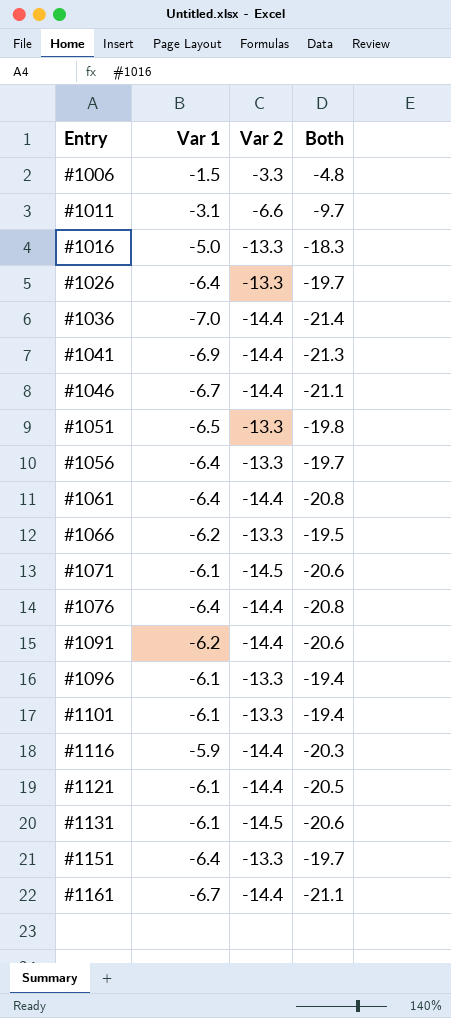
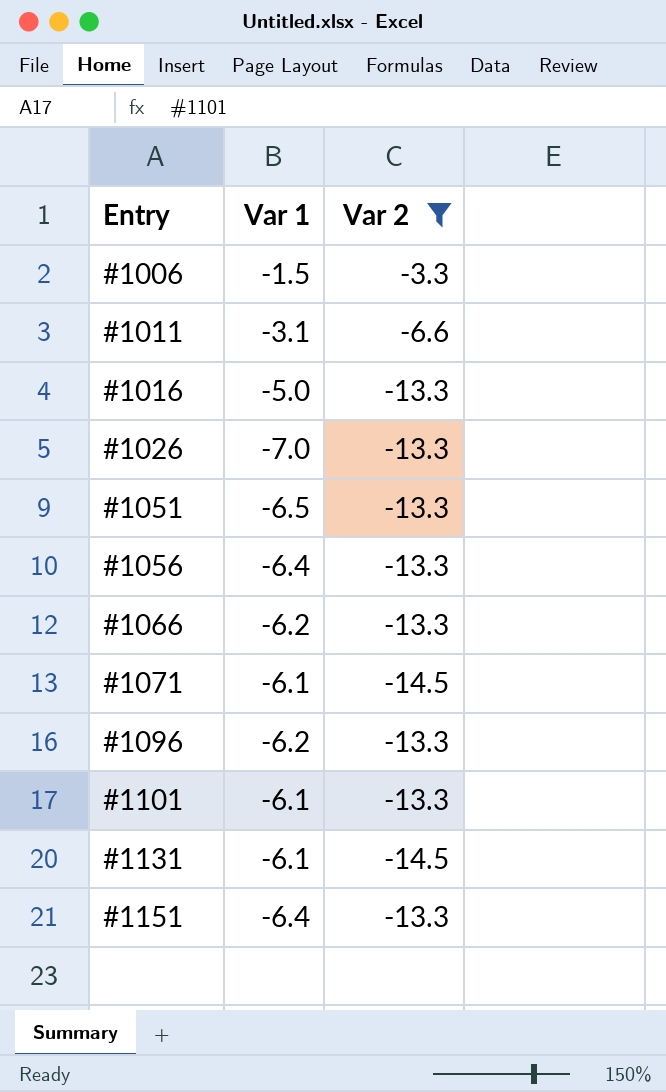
filter: none -> Var 2 != -14.4
column Both | formula: [Var 1] + [Var 2] -> none
#1026 | Var 1: -6.4 -> -7.0
#1096 | Var 1: -6.1 -> -6.2

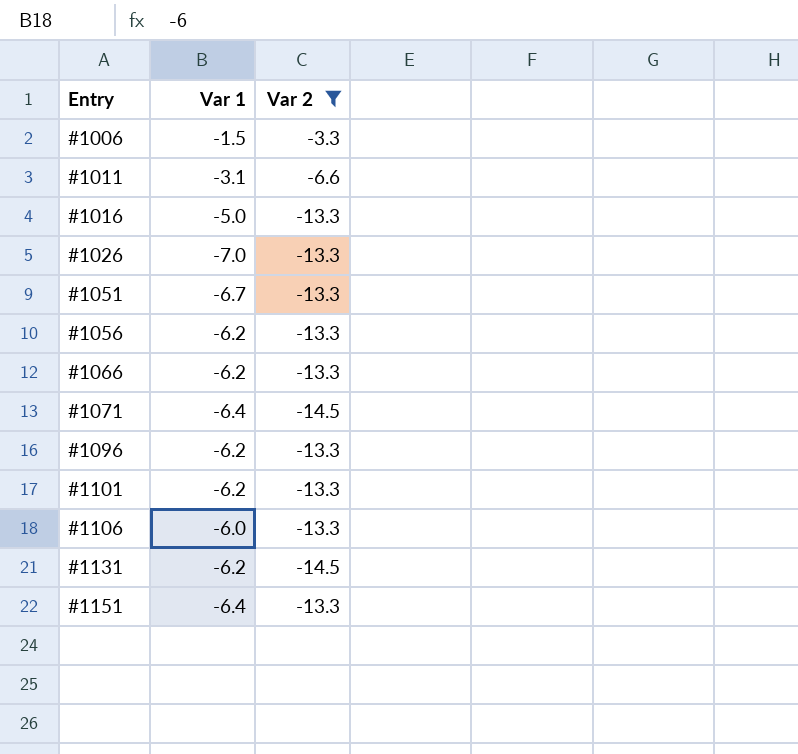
#1051 | Var 1: -6.5 -> -6.7
#1056 | Var 1: -6.4 -> -6.2
#1071 | Var 1: -6.1 -> -6.4
#1101 | Var 1: -6.1 -> -6.2
row #1106: none -> -6.0 | -13.3
#1131 | Var 1: -6.1 -> -6.2

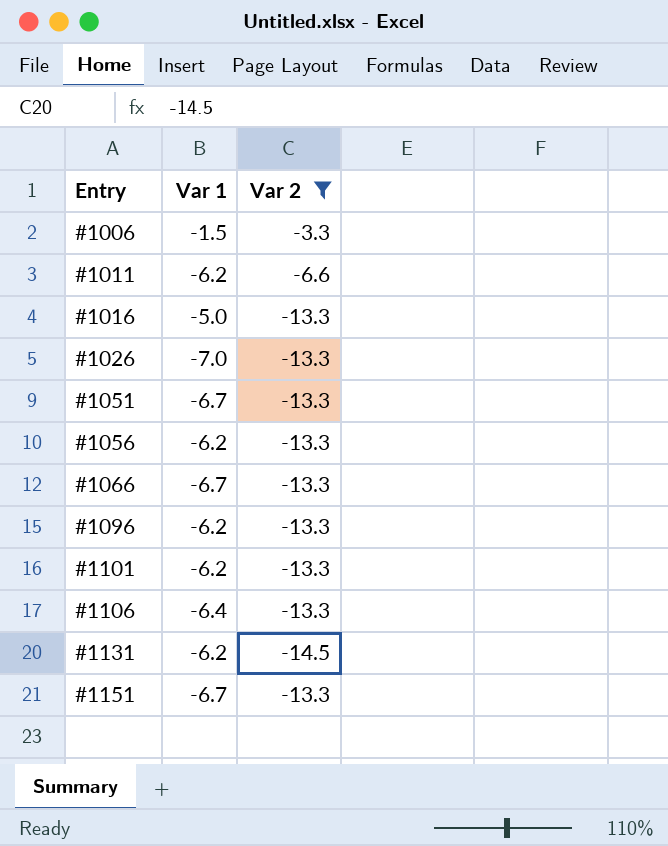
row #1071: -6.4 | -14.5 -> none
#1011 | Var 1: -3.1 -> -6.2
#1066 | Var 1: -6.2 -> -6.7
#1106 | Var 1: -6.0 -> -6.4
#1151 | Var 1: -6.4 -> -6.7

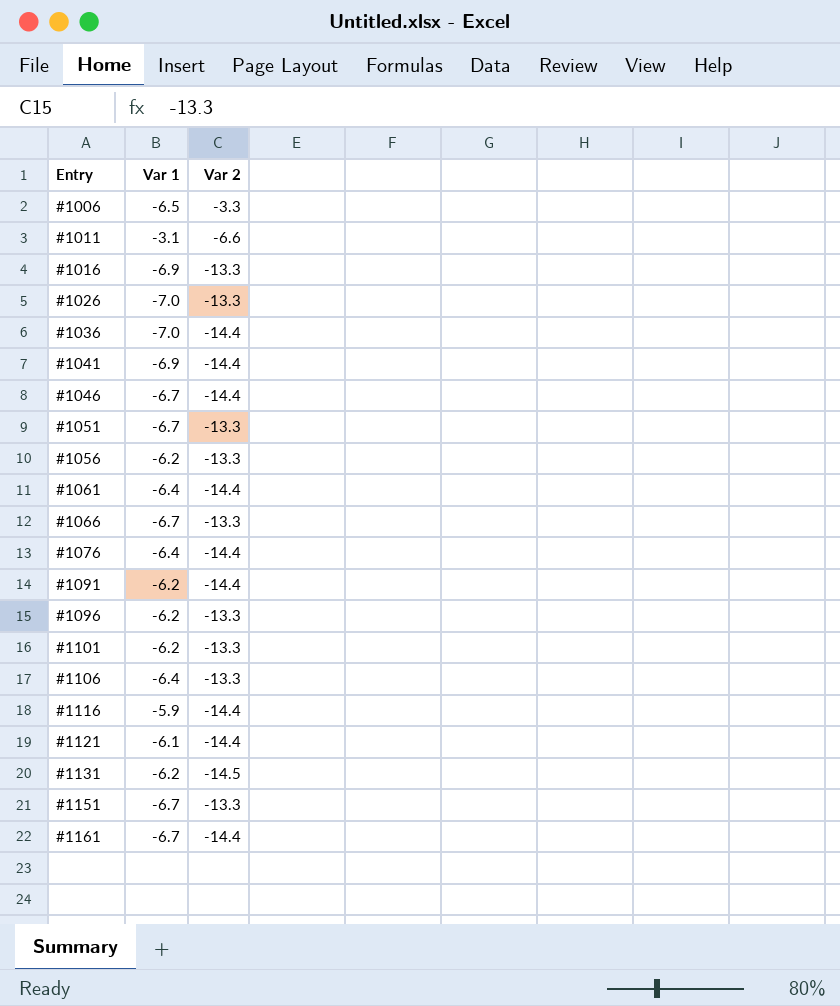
filter: Var 2 != -14.4 -> none
#1006 | Var 1: -1.5 -> -6.5
#1011 | Var 1: -6.2 -> -3.1
#1016 | Var 1: -5.0 -> -6.9

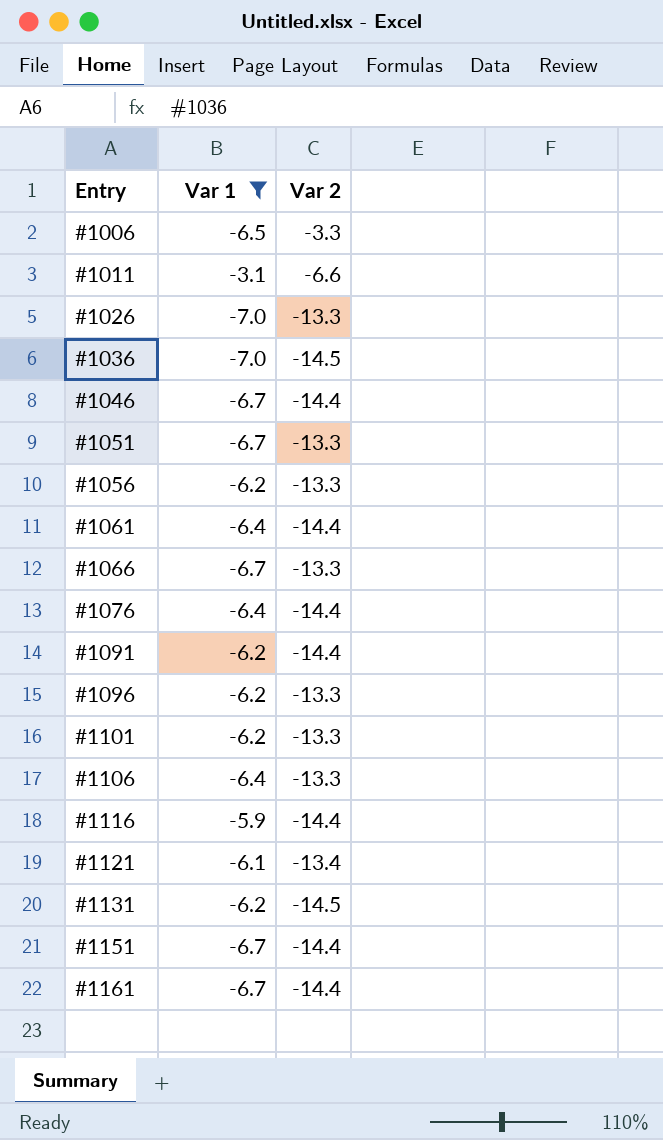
filter: none -> Var 1 != -6.9
#1036 | Var 2: -14.4 -> -14.5
#1121 | Var 2: -14.4 -> -13.4
#1151 | Var 2: -13.3 -> -14.4

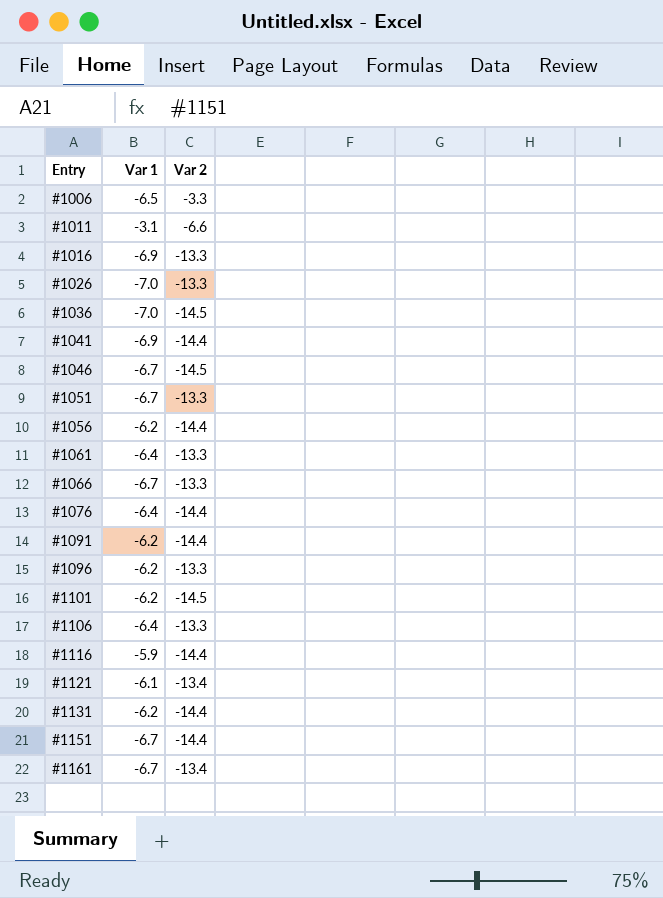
filter: Var 1 != -6.9 -> none
#1046 | Var 2: -14.4 -> -14.5
#1056 | Var 2: -13.3 -> -14.4
#1061 | Var 2: -14.4 -> -13.3
#1101 | Var 2: -13.3 -> -14.5
#1131 | Var 2: -14.5 -> -14.4
#1161 | Var 2: -14.4 -> -13.4

